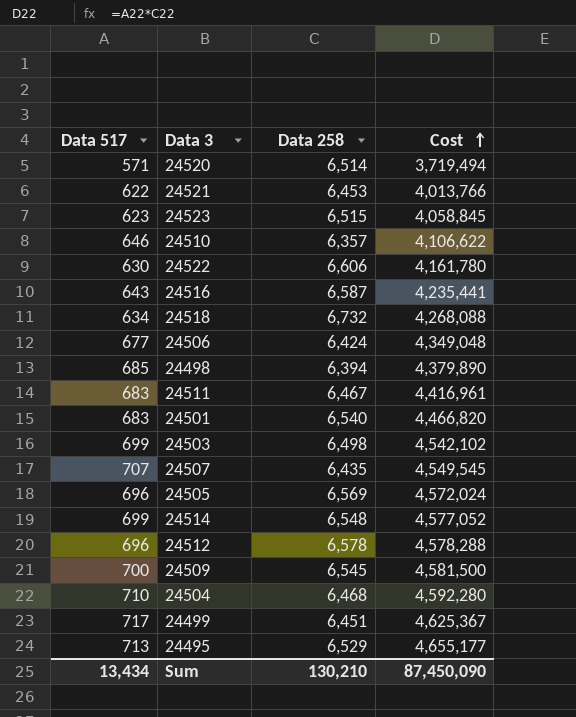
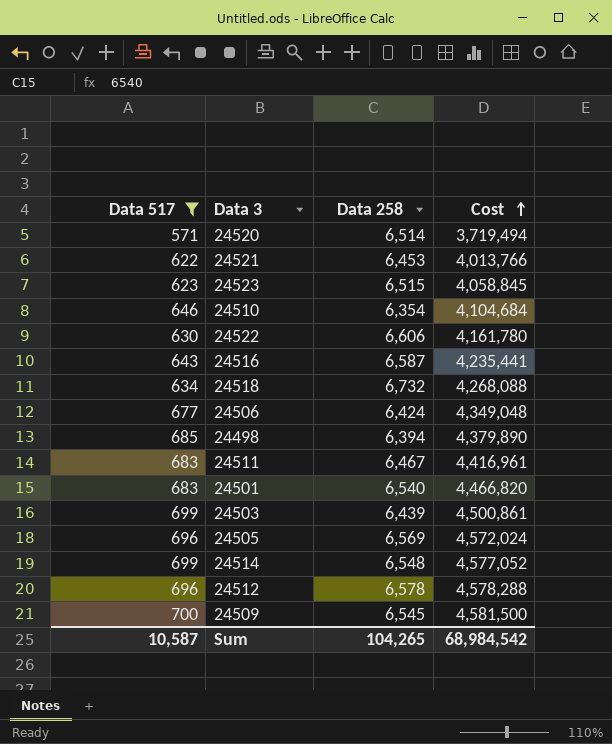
filter: none -> Data 517 <= 700
24510 | Data 258: 6,357 -> 6,354
24510 | Cost: 4,106,622 -> 4,104,684
24503 | Data 258: 6,498 -> 6,439
24503 | Cost: 4,542,102 -> 4,500,861
Sum | Data 517: 13,434 -> 10,587
Sum | Data 258: 130,210 -> 104,265
Sum | Cost: 87,450,090 -> 68,984,542

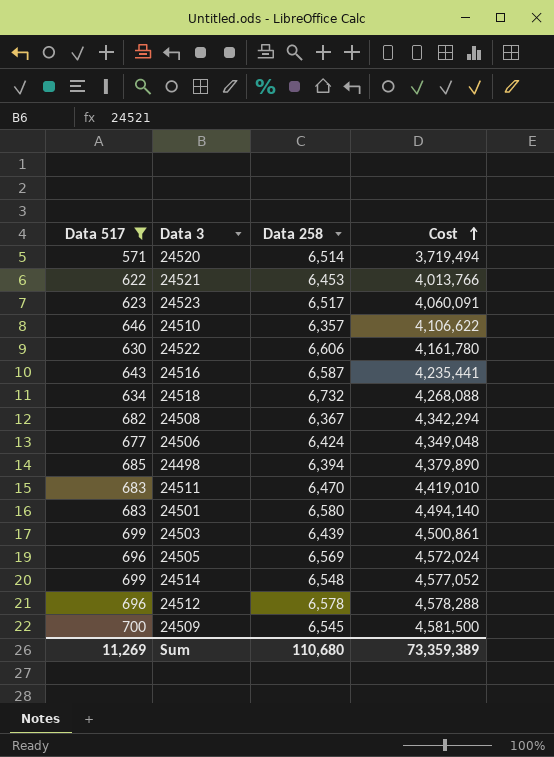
24523 | Data 258: 6,515 -> 6,517
24523 | Cost: 4,058,845 -> 4,060,091
24510 | Data 258: 6,354 -> 6,357
24510 | Cost: 4,104,684 -> 4,106,622
row 24508: none -> 682 | 6,367 | 4,342,294
24511 | Data 258: 6,467 -> 6,470
24511 | Cost: 4,416,961 -> 4,419,010
24501 | Data 258: 6,540 -> 6,580
24501 | Cost: 4,466,820 -> 4,494,140
Sum | Data 517: 10,587 -> 11,269
Sum | Data 258: 104,265 -> 110,680
Sum | Cost: 68,984,542 -> 73,359,389

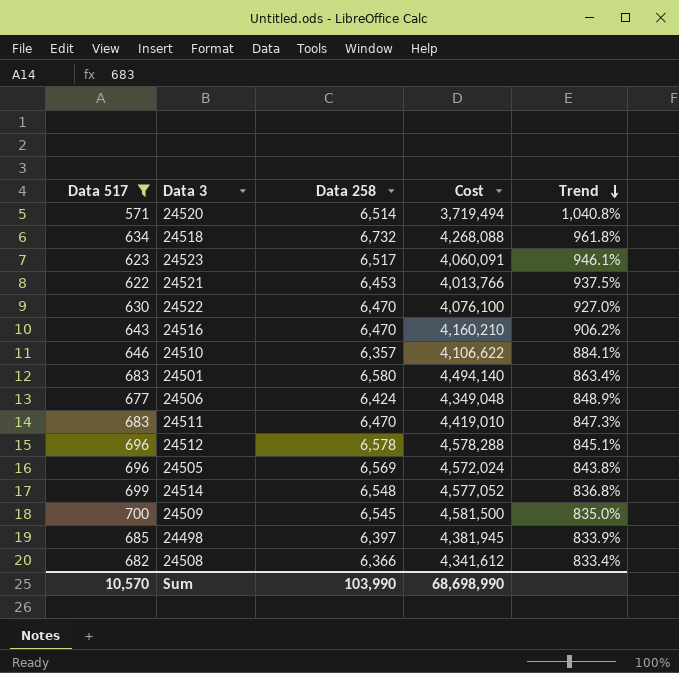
row order: Cost ascending -> Trend descending
column Trend | formula: none -> ([Data 258] - [Data 517]) / [Data 517]
row 24503: 699 | 6,439 | 4,500,861 -> none
24522 | Data 258: 6,606 -> 6,470
24522 | Cost: 4,161,780 -> 4,076,100
24516 | Data 258: 6,587 -> 6,470
24516 | Cost: 4,235,441 -> 4,160,210
24498 | Data 258: 6,394 -> 6,397
24498 | Cost: 4,379,890 -> 4,381,945
24508 | Data 258: 6,367 -> 6,366
24508 | Cost: 4,342,294 -> 4,341,612
Sum | Data 517: 11,269 -> 10,570
Sum | Data 258: 110,680 -> 103,990
Sum | Cost: 73,359,389 -> 68,698,990

